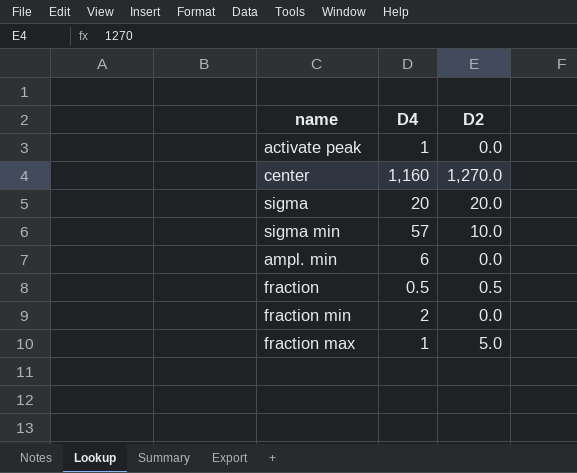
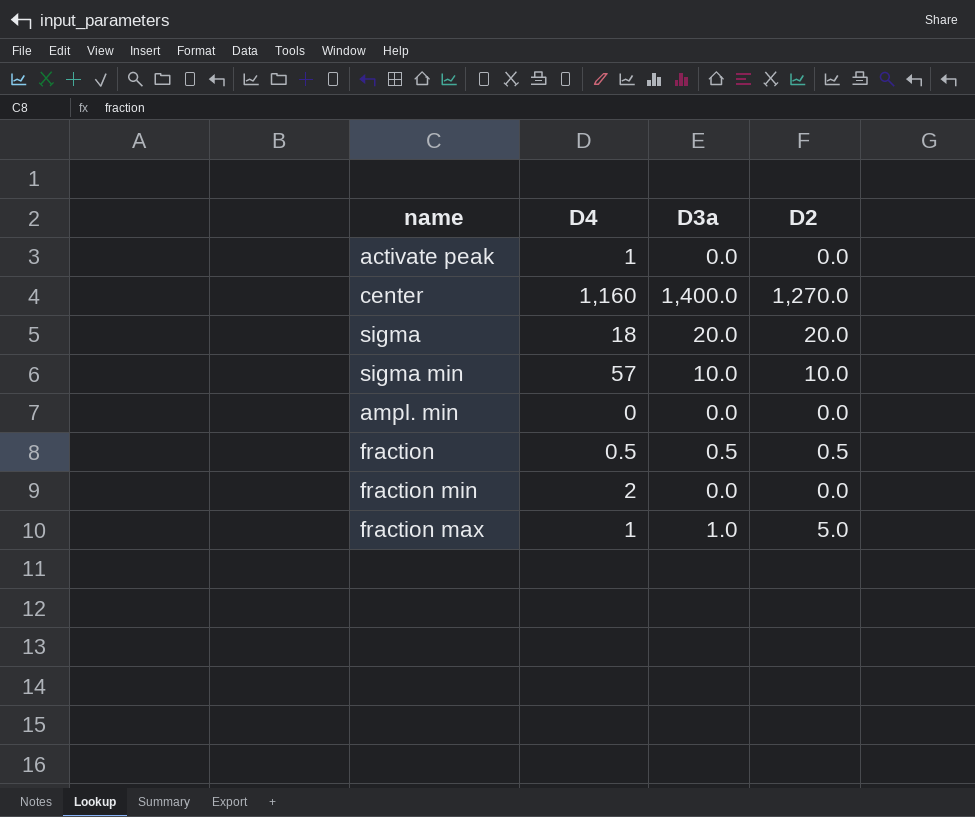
column D3a | position: none -> 3
sigma | D4: 20 -> 18
ampl. min | D4: 6 -> 0

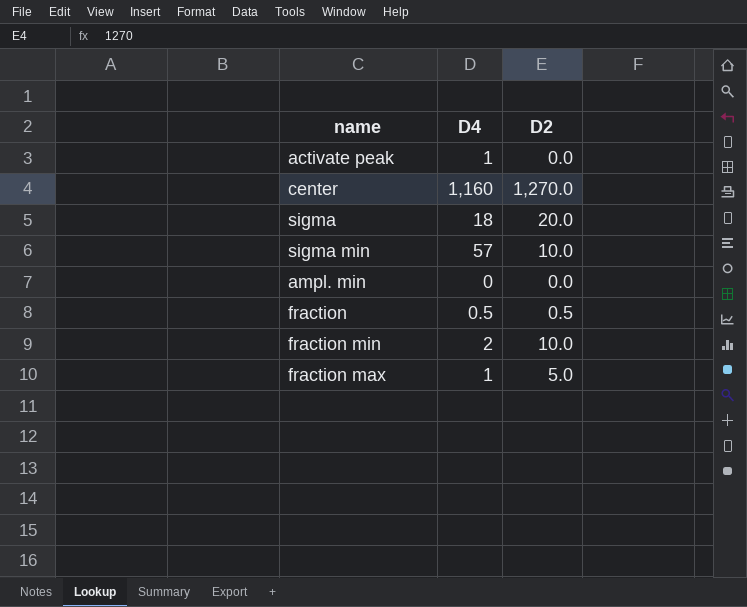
column D3a | position: 3 -> none
fraction min | D2: 0.0 -> 10.0

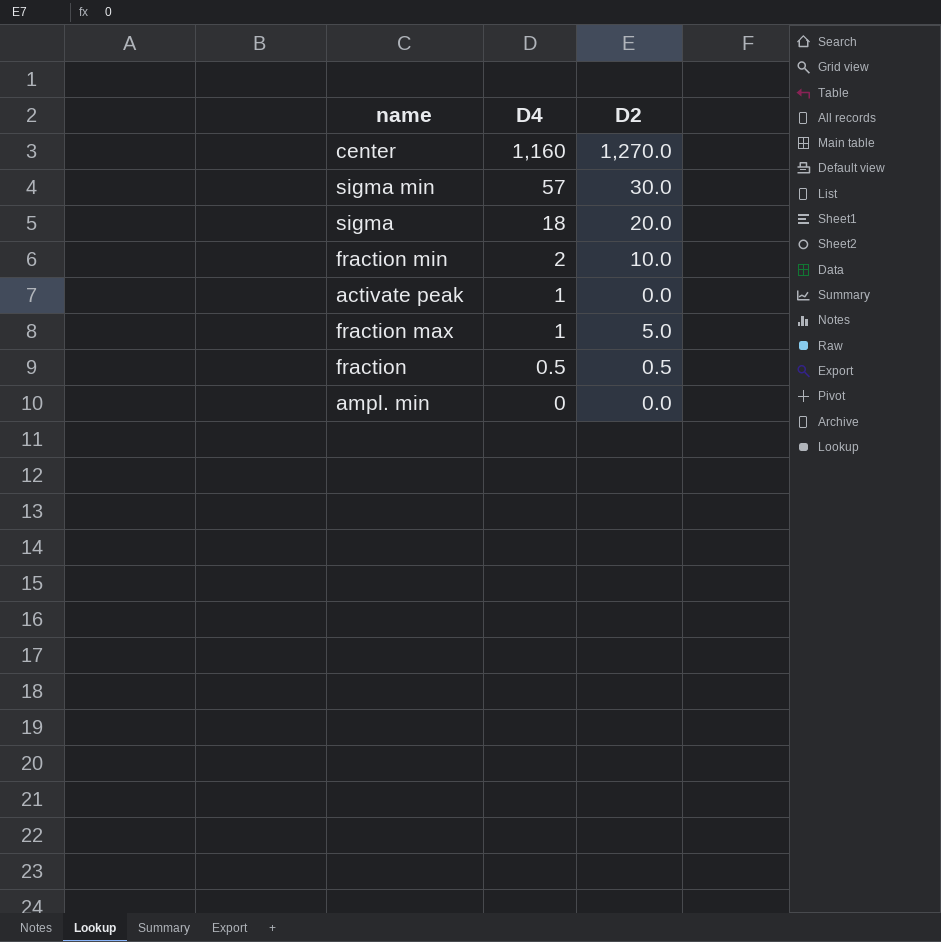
row order: none -> D4 descending
sigma min | D2: 10.0 -> 30.0

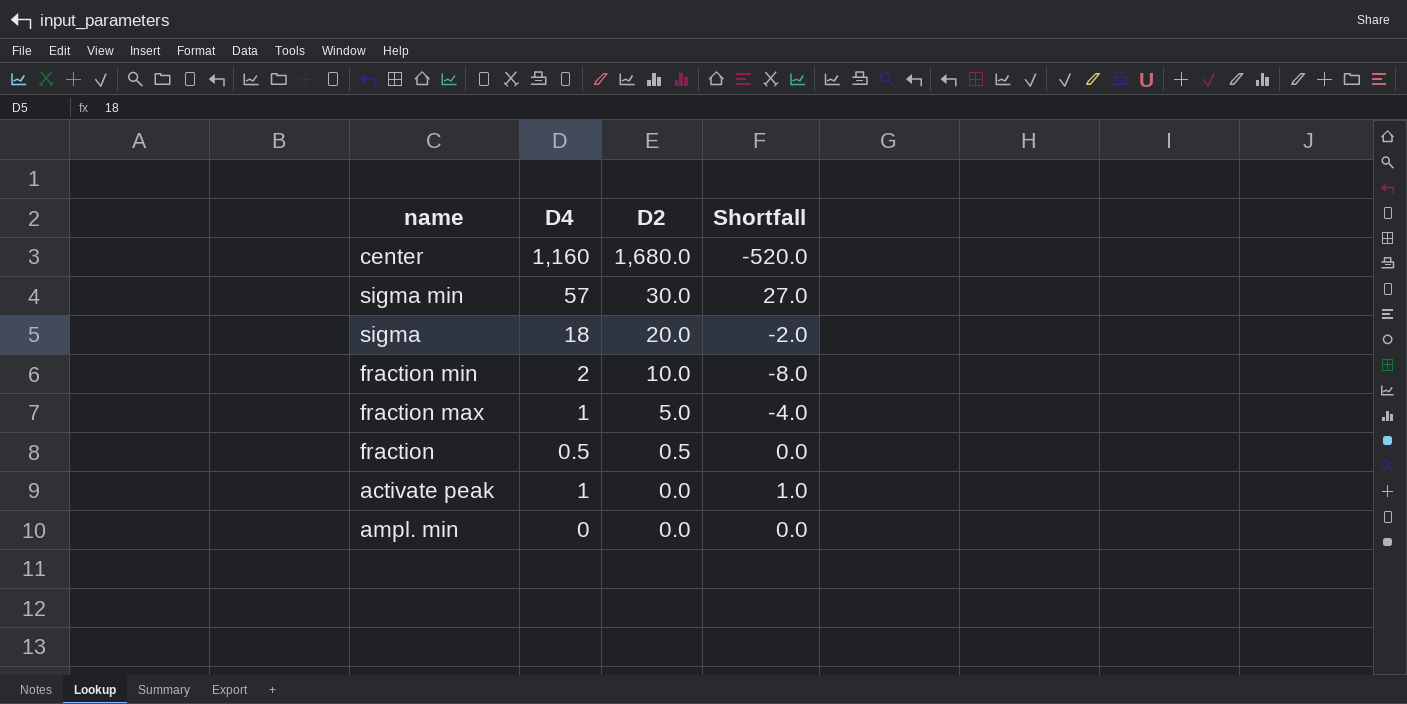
row order: D4 descending -> D2 descending
column Shortfall | formula: none -> [D4] - [D2]
center | D2: 1,270.0 -> 1,680.0

